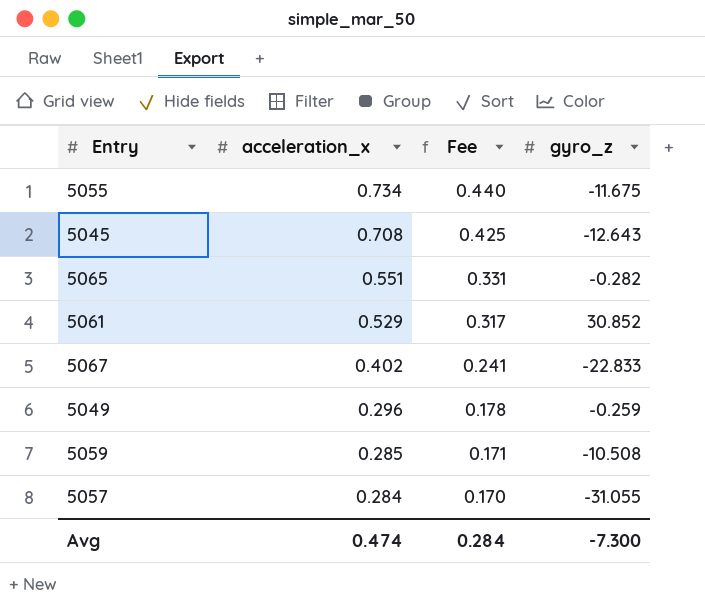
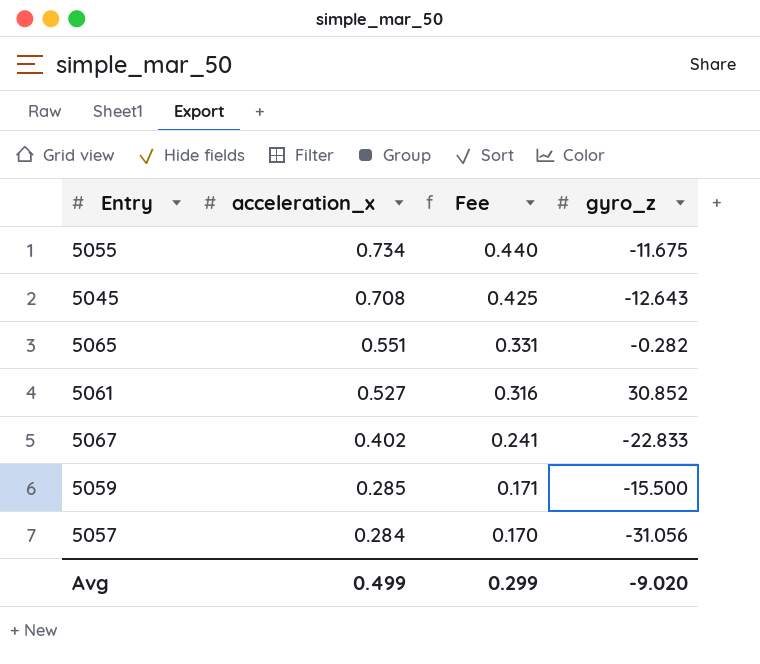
row 5049: 0.296 | 0.178 | -0.259 -> none
5061 | acceleration_x: 0.529 -> 0.527
5061 | Fee: 0.317 -> 0.316
5059 | gyro_z: -10.508 -> -15.500
5057 | gyro_z: -31.055 -> -31.056
Avg | acceleration_x: 0.474 -> 0.499
Avg | Fee: 0.284 -> 0.299
Avg | gyro_z: -7.300 -> -9.020

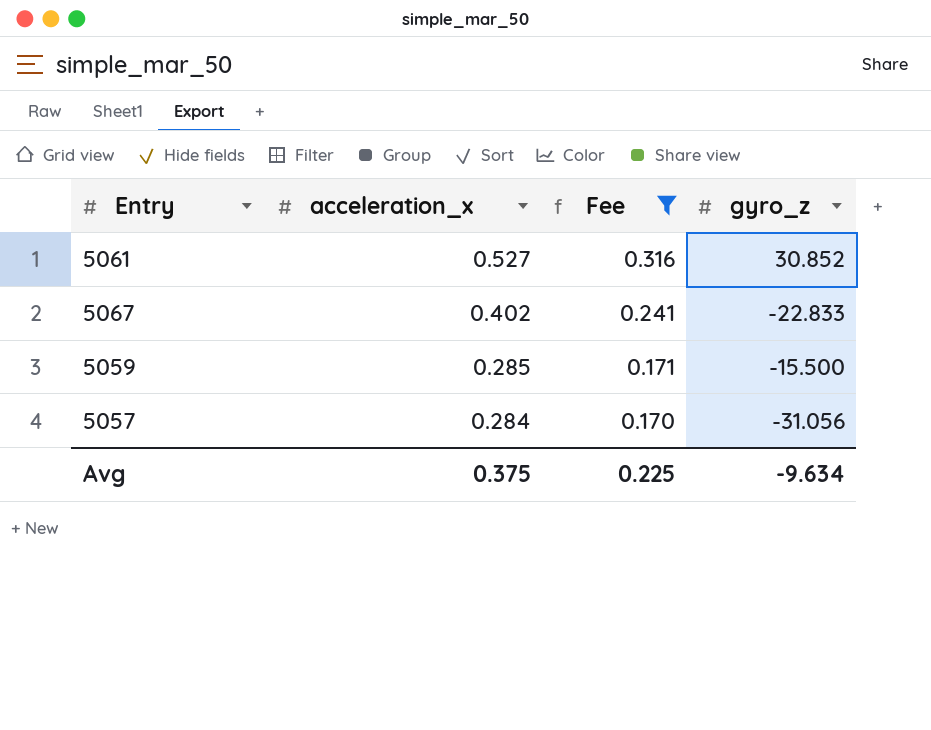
filter: none -> Fee <= 0.316
Avg | acceleration_x: 0.499 -> 0.375
Avg | Fee: 0.299 -> 0.225
Avg | gyro_z: -9.020 -> -9.634

